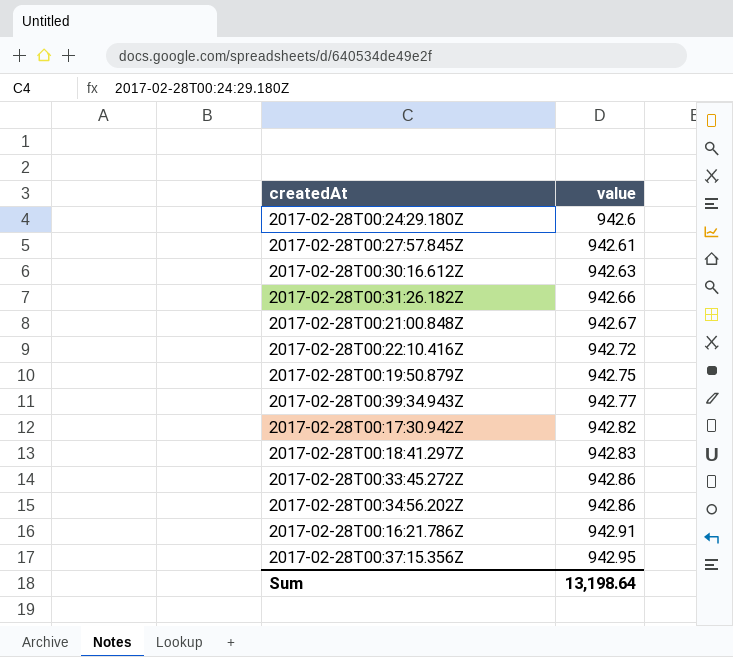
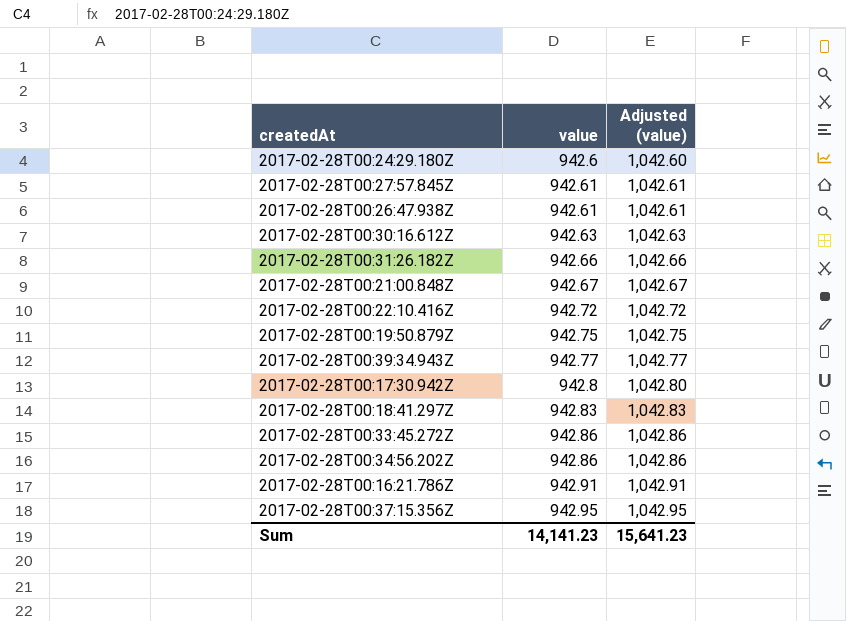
column Adjusted (value) | formula: none -> [value] + 100
row 2017-02-28T00:26:47.938Z: none -> 942.61 | 1,042.61
2017-02-28T00:17:30.942Z | value: 942.82 -> 942.8
Sum | value: 13,198.64 -> 14,141.23

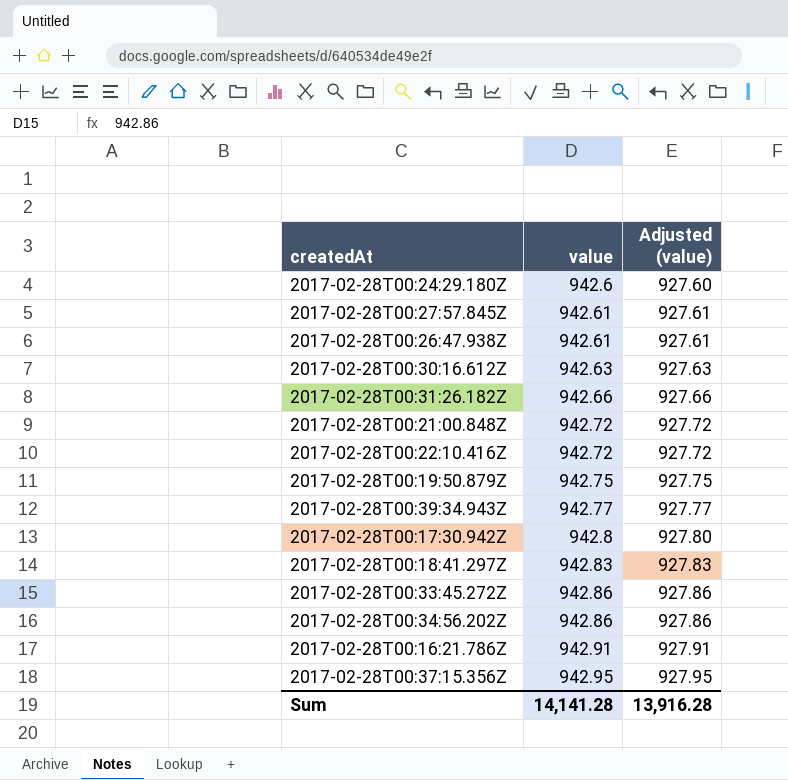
column Adjusted (value) | formula: [value] + 100 -> [value] - 15
2017-02-28T00:21:00.848Z | value: 942.67 -> 942.72
Sum | value: 14,141.23 -> 14,141.28
Sum | Adjusted (value): 15,641.23 -> 13,916.28

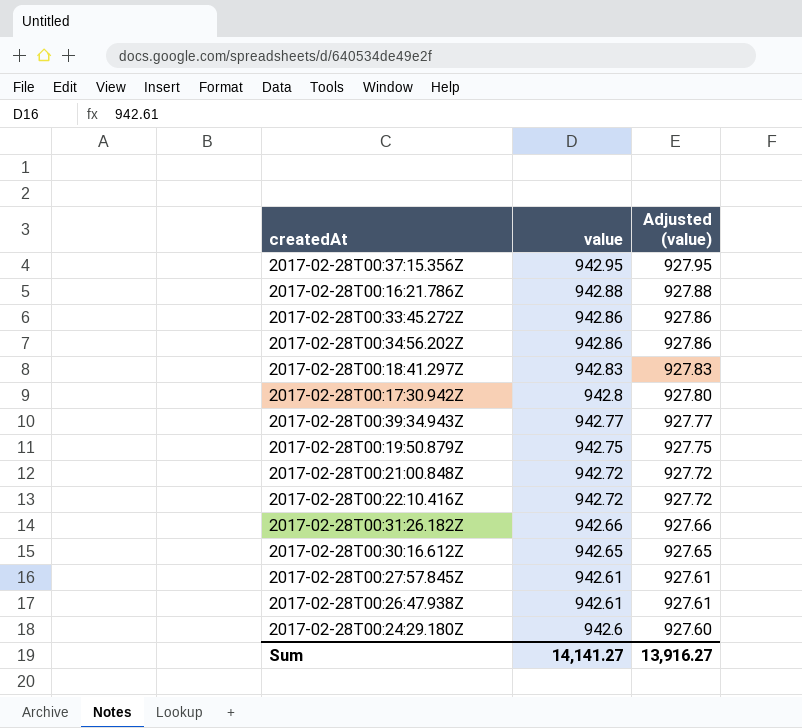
row order: value ascending -> value descending
2017-02-28T00:16:21.786Z | value: 942.91 -> 942.88
2017-02-28T00:16:21.786Z | Adjusted (value): 927.91 -> 927.88
2017-02-28T00:30:16.612Z | value: 942.63 -> 942.65
2017-02-28T00:30:16.612Z | Adjusted (value): 927.63 -> 927.65
Sum | value: 14,141.28 -> 14,141.27
Sum | Adjusted (value): 13,916.28 -> 13,916.27

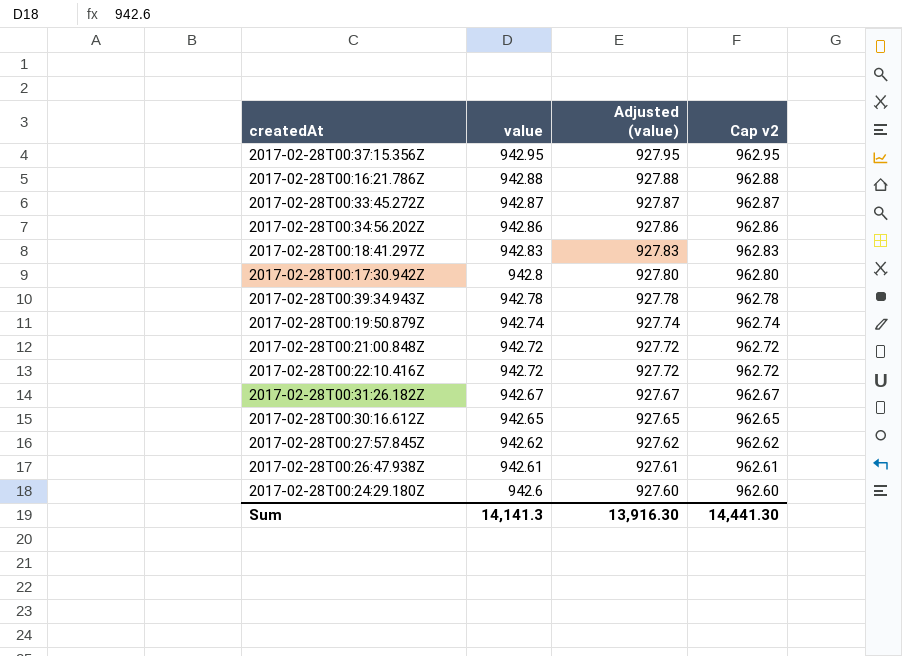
column Cap v2 | formula: none -> [value] + 20
2017-02-28T00:33:45.272Z | value: 942.86 -> 942.87
2017-02-28T00:33:45.272Z | Adjusted (value): 927.86 -> 927.87
2017-02-28T00:39:34.943Z | value: 942.77 -> 942.78
2017-02-28T00:39:34.943Z | Adjusted (value): 927.77 -> 927.78
2017-02-28T00:19:50.879Z | value: 942.75 -> 942.74
2017-02-28T00:19:50.879Z | Adjusted (value): 927.75 -> 927.74
2017-02-28T00:31:26.182Z | value: 942.66 -> 942.67
2017-02-28T00:31:26.182Z | Adjusted (value): 927.66 -> 927.67
2017-02-28T00:27:57.845Z | value: 942.61 -> 942.62
2017-02-28T00:27:57.845Z | Adjusted (value): 927.61 -> 927.62
Sum | value: 14,141.27 -> 14,141.3
Sum | Adjusted (value): 13,916.27 -> 13,916.30

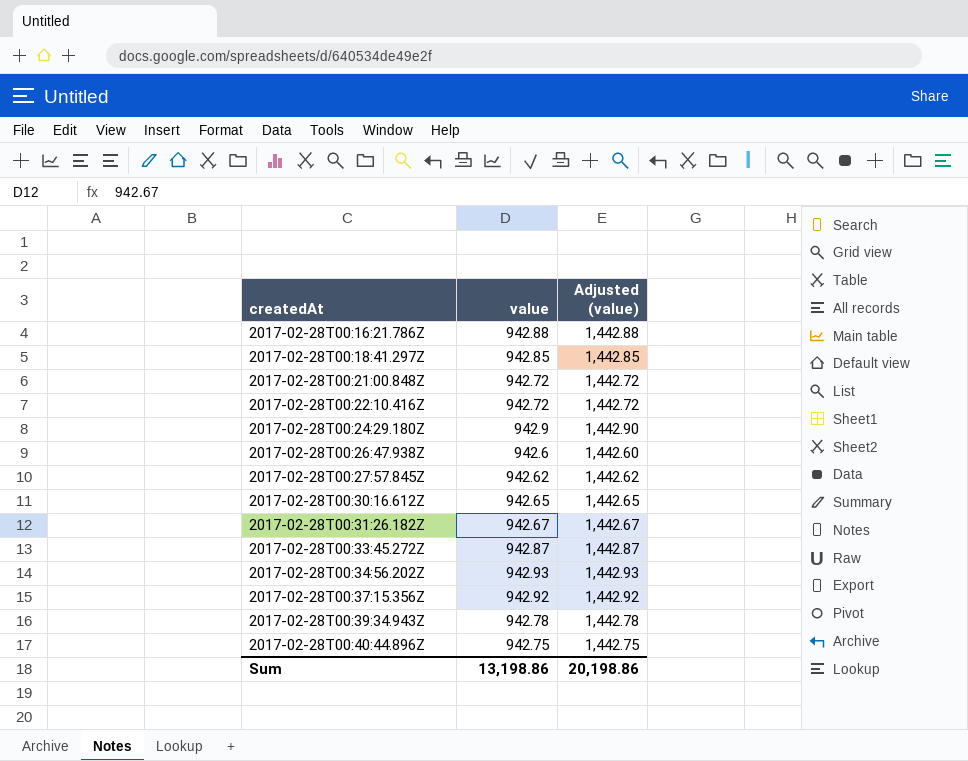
row order: value descending -> createdAt ascending
column Cap v2 | formula: [value] + 20 -> none
column Adjusted (value) | formula: [value] - 15 -> [value] + 500
row 2017-02-28T00:17:30.942Z: 942.8 | 927.80 | 962.80 -> none
row 2017-02-28T00:19:50.879Z: 942.74 | 927.74 | 962.74 -> none
2017-02-28T00:18:41.297Z | value: 942.83 -> 942.85
2017-02-28T00:24:29.180Z | value: 942.6 -> 942.9
2017-02-28T00:26:47.938Z | value: 942.61 -> 942.6
2017-02-28T00:34:56.202Z | value: 942.86 -> 942.93
2017-02-28T00:37:15.356Z | value: 942.95 -> 942.92
row 2017-02-28T00:40:44.896Z: none -> 942.75 | 1,442.75
Sum | value: 14,141.3 -> 13,198.86
Sum | Adjusted (value): 13,916.30 -> 20,198.86

